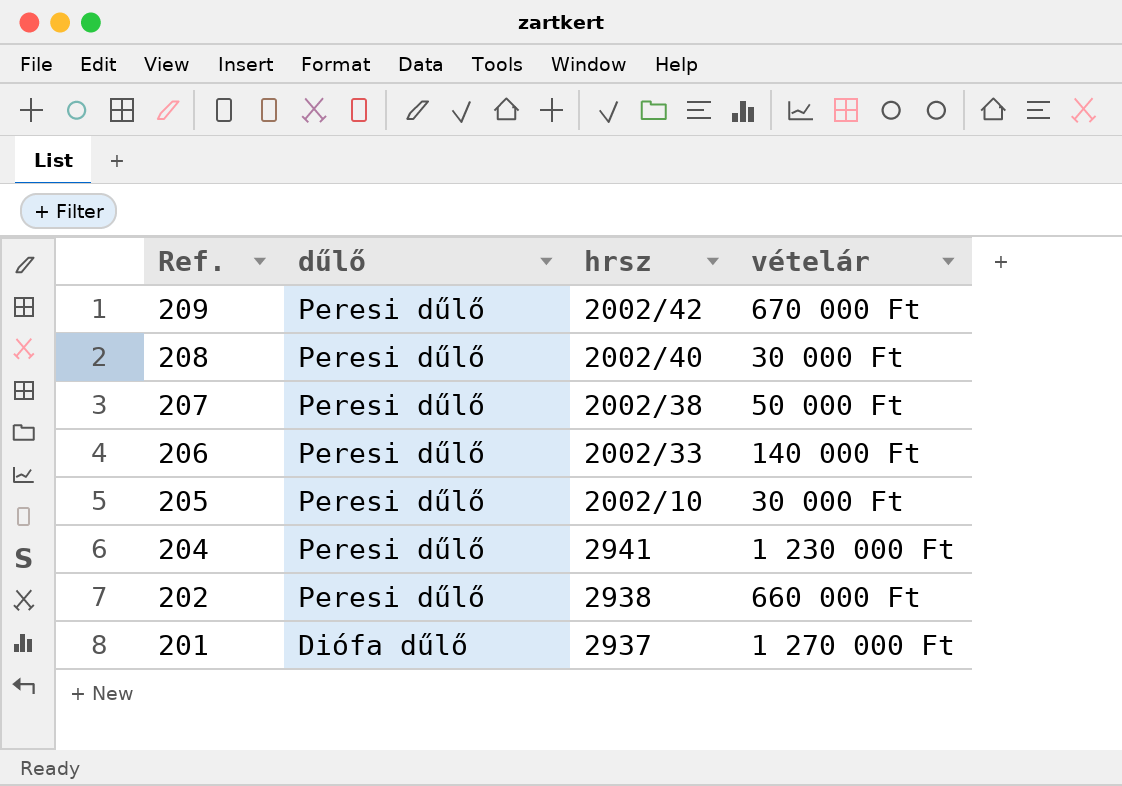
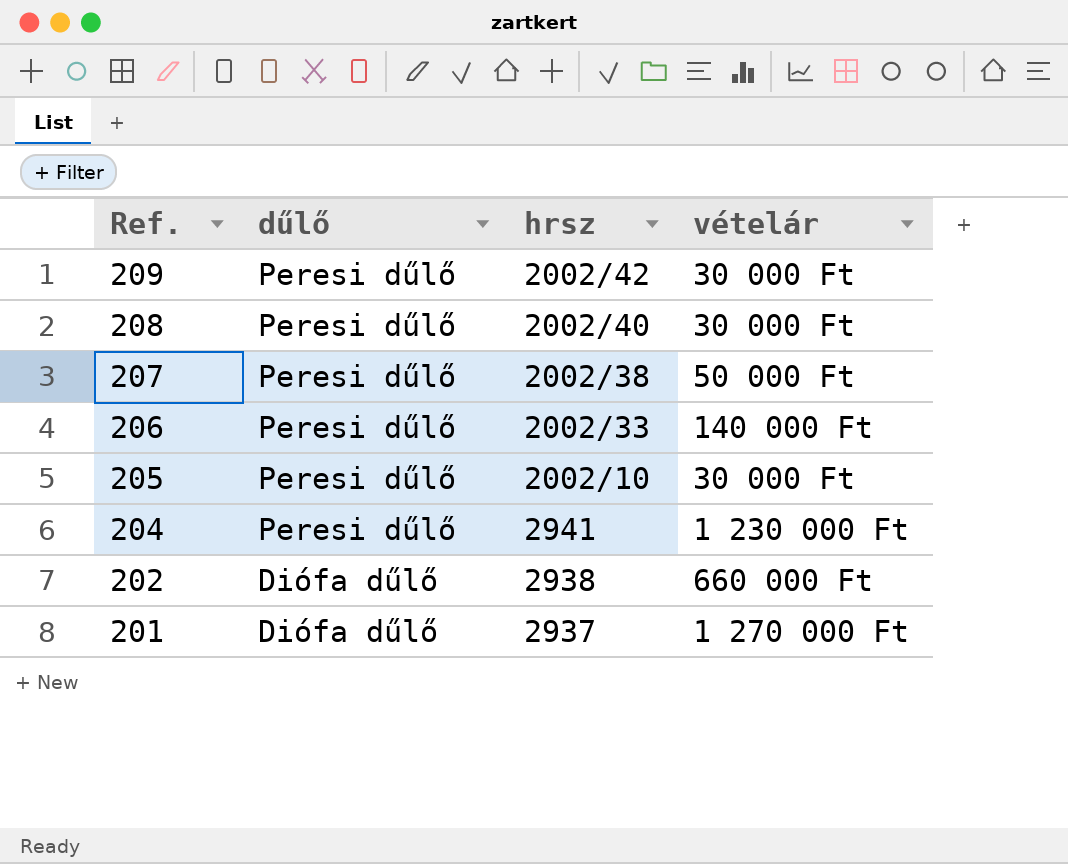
209 | vételár: 670 000 Ft -> 30 000 Ft
202 | dűlő: Peresi dűlő -> Diófa dűlő

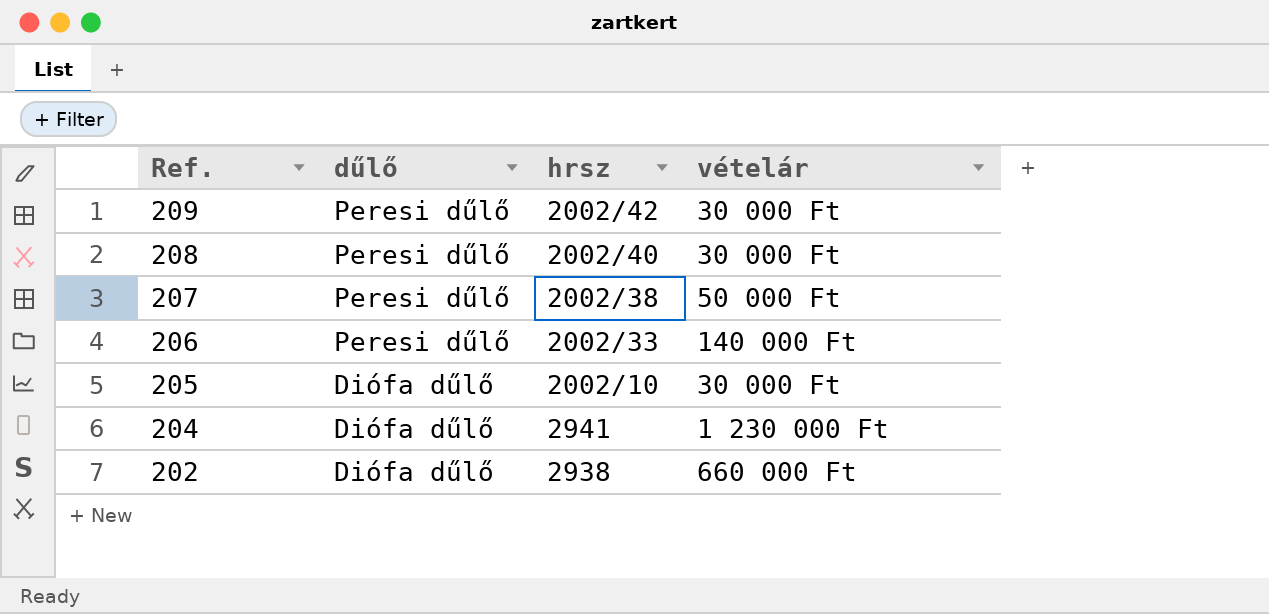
row 201: Diófa dűlő | 2937 | 1 270 000 Ft -> none
205 | dűlő: Peresi dűlő -> Diófa dűlő
204 | dűlő: Peresi dűlő -> Diófa dűlő

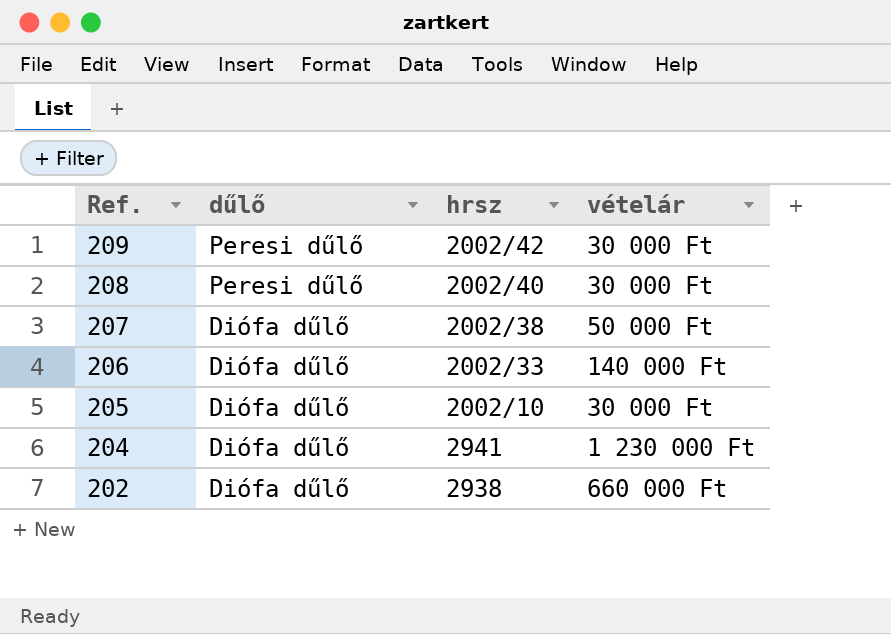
207 | dűlő: Peresi dűlő -> Diófa dűlő
206 | dűlő: Peresi dűlő -> Diófa dűlő

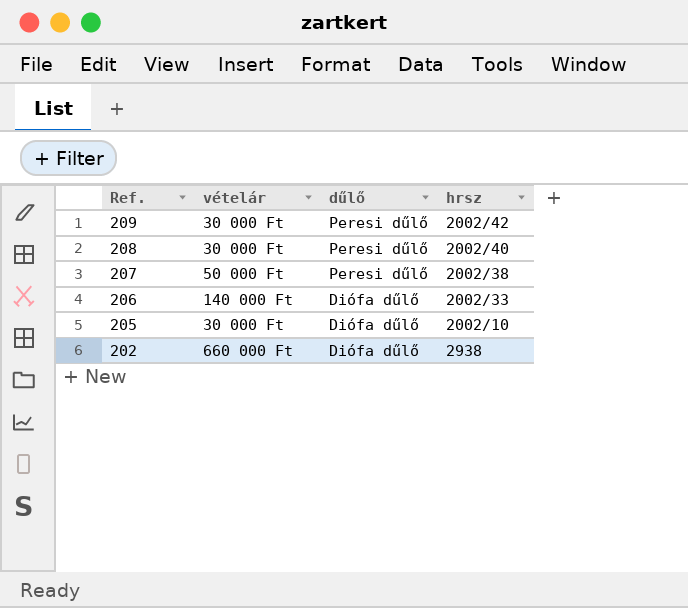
column vételár | position: 4 -> 2
row 204: Diófa dűlő | 2941 | 1 230 000 Ft -> none
207 | dűlő: Diófa dűlő -> Peresi dűlő

